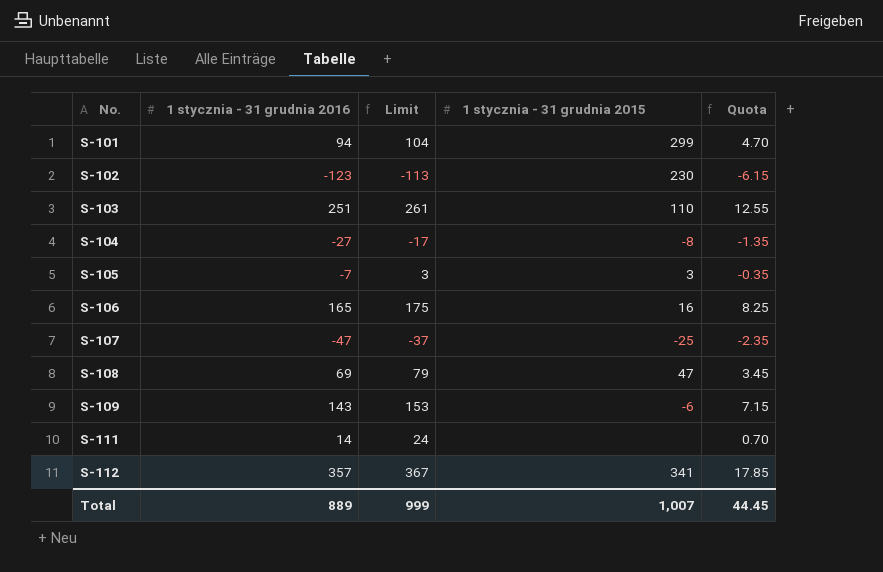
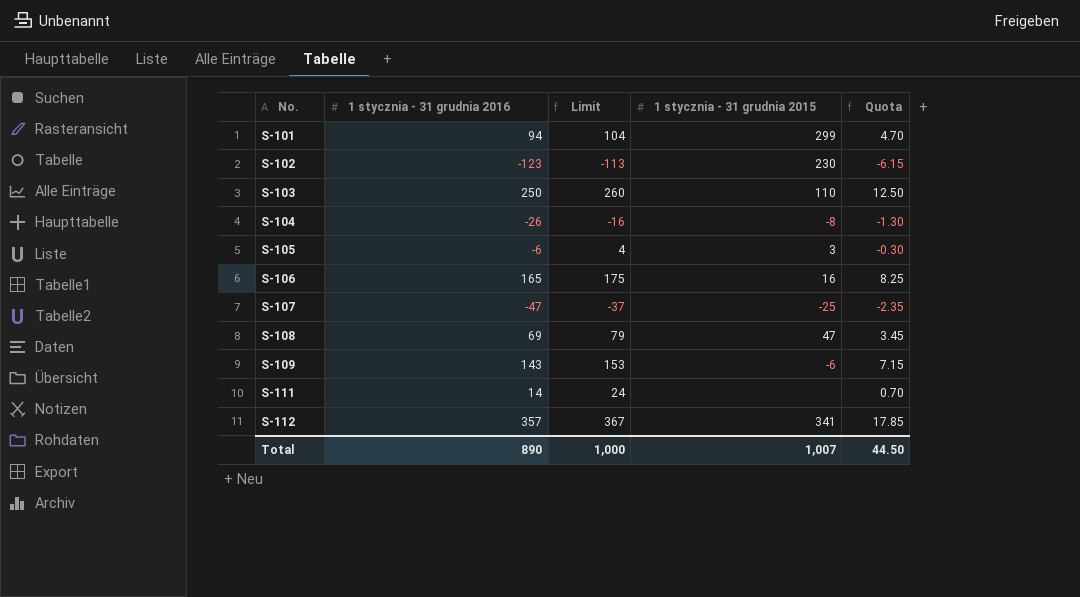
S-103 | 1 stycznia - 31 grudnia 2016: 251 -> 250
S-103 | Limit: 261 -> 260
S-103 | Quota: 12.55 -> 12.50
S-104 | 1 stycznia - 31 grudnia 2016: -27 -> -26
S-104 | Limit: -17 -> -16
S-104 | Quota: -1.35 -> -1.30
S-105 | 1 stycznia - 31 grudnia 2016: -7 -> -6
S-105 | Limit: 3 -> 4
S-105 | Quota: -0.35 -> -0.30
Total | 1 stycznia - 31 grudnia 2016: 889 -> 890
Total | Limit: 999 -> 1,000
Total | Quota: 44.45 -> 44.50

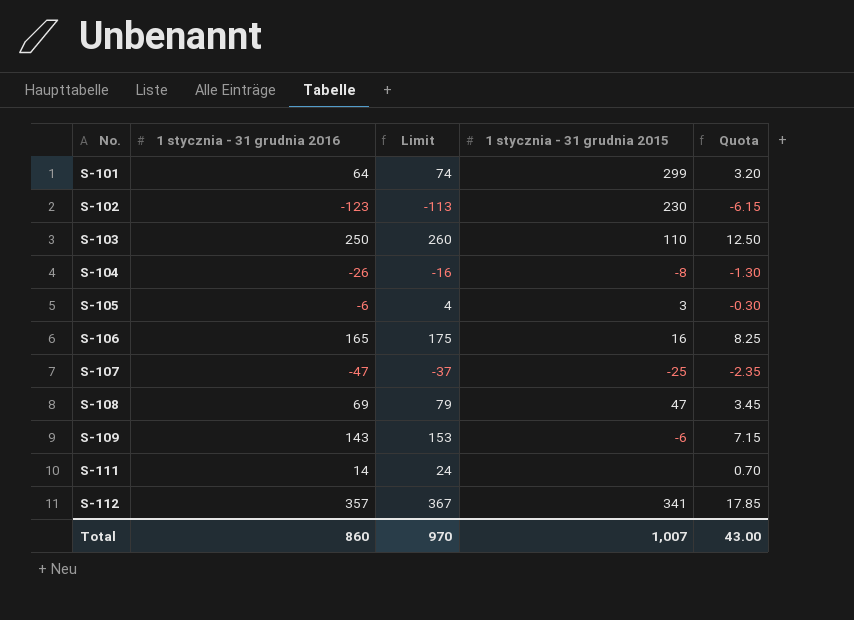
S-101 | 1 stycznia - 31 grudnia 2016: 94 -> 64
S-101 | Limit: 104 -> 74
S-101 | Quota: 4.70 -> 3.20
Total | 1 stycznia - 31 grudnia 2016: 890 -> 860
Total | Limit: 1,000 -> 970
Total | Quota: 44.50 -> 43.00

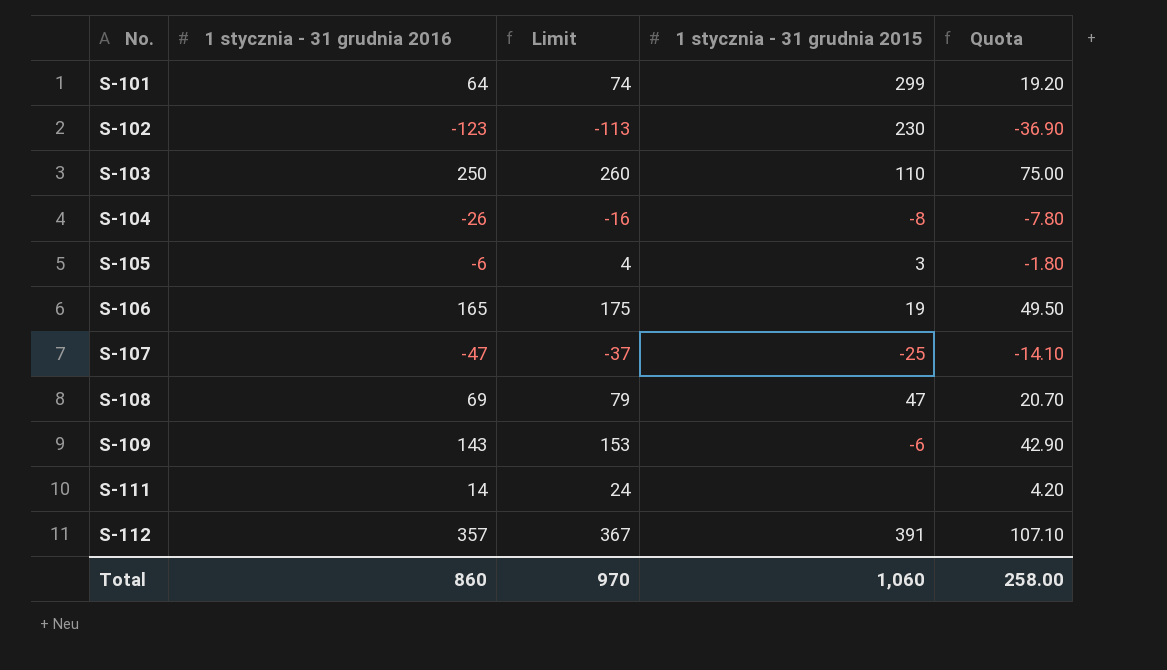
column Quota | formula: [1 stycznia - 31 grudnia 2016] * 0.05 -> [1 stycznia - 31 grudnia 2016] * 0.3
S-106 | 1 stycznia - 31 grudnia 2015: 16 -> 19
S-112 | 1 stycznia - 31 grudnia 2015: 341 -> 391
Total | 1 stycznia - 31 grudnia 2015: 1,007 -> 1,060
Total | Quota: 43.00 -> 258.00

